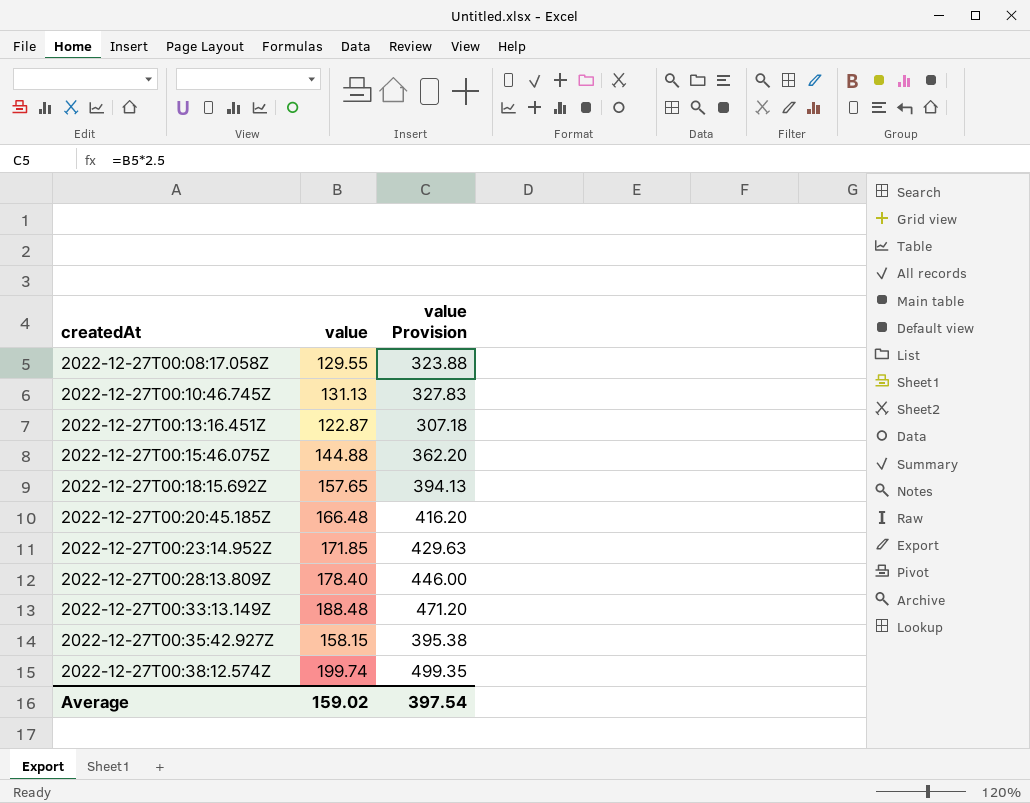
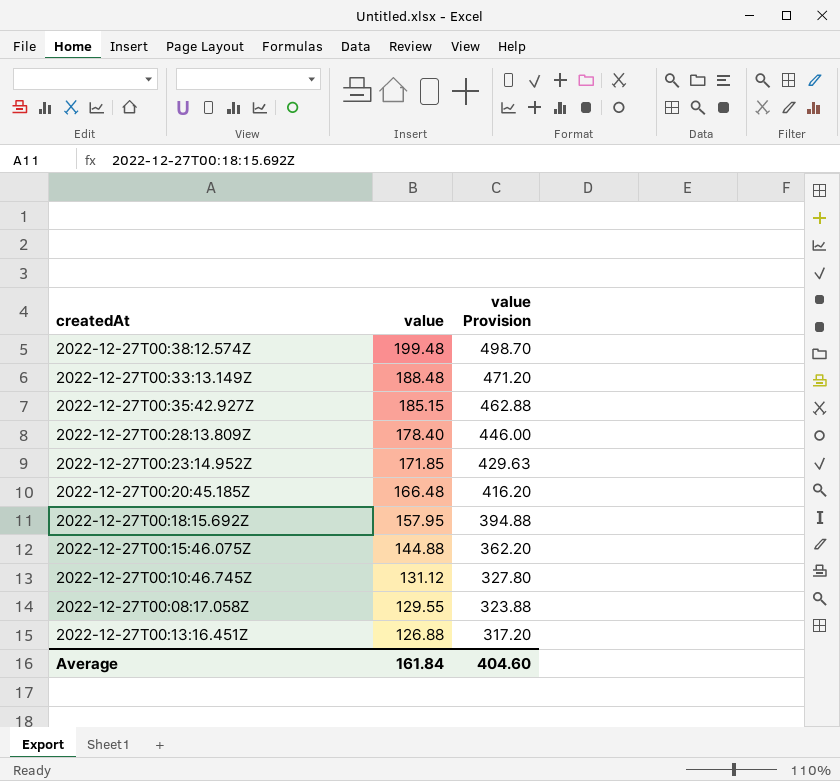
row order: createdAt ascending -> value descending
2022-12-27T00:38:12.574Z | value: 199.74 -> 199.48
2022-12-27T00:38:12.574Z | value Provision: 499.35 -> 498.70
2022-12-27T00:35:42.927Z | value: 158.15 -> 185.15
2022-12-27T00:35:42.927Z | value Provision: 395.38 -> 462.88
2022-12-27T00:18:15.692Z | value: 157.65 -> 157.95
2022-12-27T00:18:15.692Z | value Provision: 394.13 -> 394.88
2022-12-27T00:10:46.745Z | value: 131.13 -> 131.12
2022-12-27T00:10:46.745Z | value Provision: 327.83 -> 327.80
2022-12-27T00:13:16.451Z | value: 122.87 -> 126.88
2022-12-27T00:13:16.451Z | value Provision: 307.18 -> 317.20
Average | value: 159.02 -> 161.84
Average | value Provision: 397.54 -> 404.60

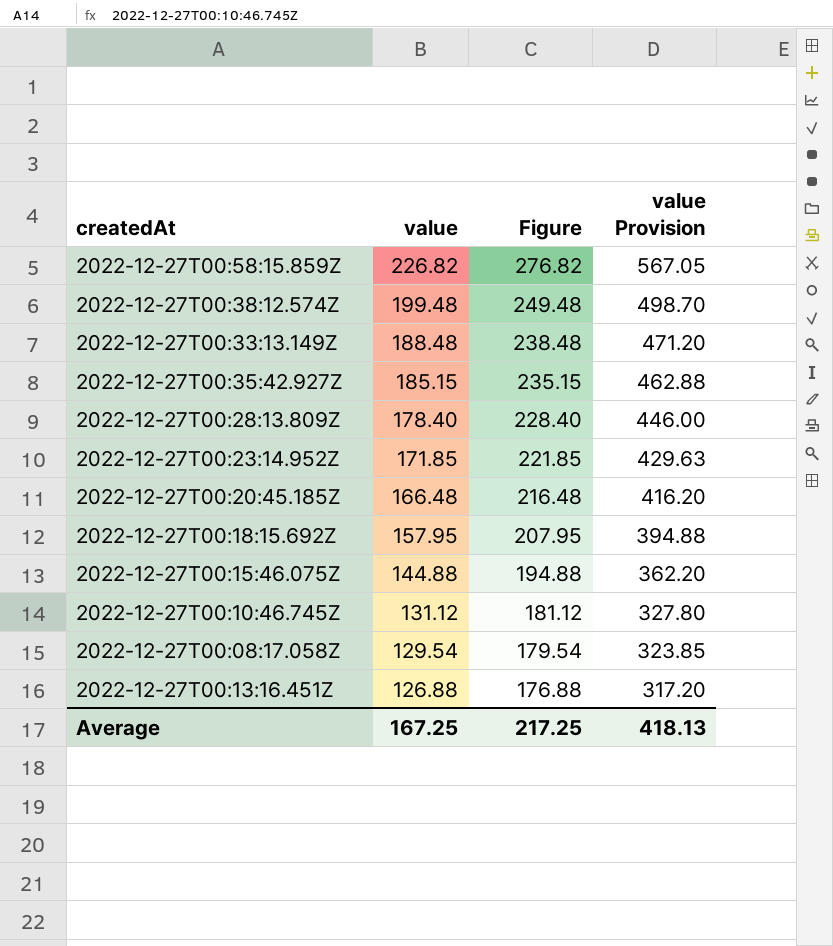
column Figure | formula: none -> [value] + 50
row 2022-12-27T00:58:15.859Z: none -> 226.82 | 276.82 | 567.05
2022-12-27T00:08:17.058Z | value: 129.55 -> 129.54
2022-12-27T00:08:17.058Z | value Provision: 323.88 -> 323.85
Average | value: 161.84 -> 167.25
Average | value Provision: 404.60 -> 418.13

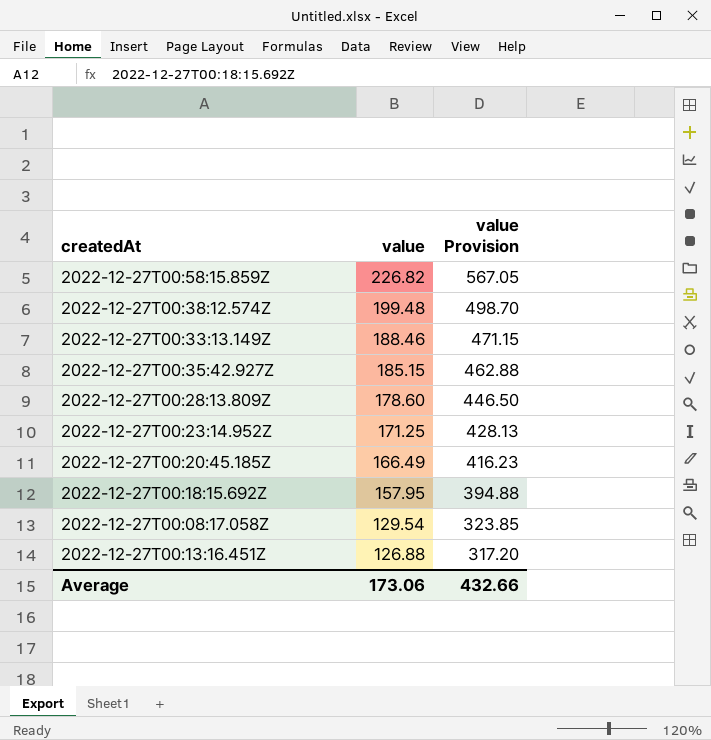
column Figure | formula: [value] + 50 -> none
row 2022-12-27T00:15:46.075Z: 144.88 | 194.88 | 362.20 -> none
row 2022-12-27T00:10:46.745Z: 131.12 | 181.12 | 327.80 -> none
2022-12-27T00:33:13.149Z | value: 188.48 -> 188.46
2022-12-27T00:33:13.149Z | value Provision: 471.20 -> 471.15
2022-12-27T00:28:13.809Z | value: 178.40 -> 178.60
2022-12-27T00:28:13.809Z | value Provision: 446.00 -> 446.50
2022-12-27T00:23:14.952Z | value: 171.85 -> 171.25
2022-12-27T00:23:14.952Z | value Provision: 429.63 -> 428.13
2022-12-27T00:20:45.185Z | value: 166.48 -> 166.49
2022-12-27T00:20:45.185Z | value Provision: 416.20 -> 416.23
Average | value: 167.25 -> 173.06
Average | value Provision: 418.13 -> 432.66

